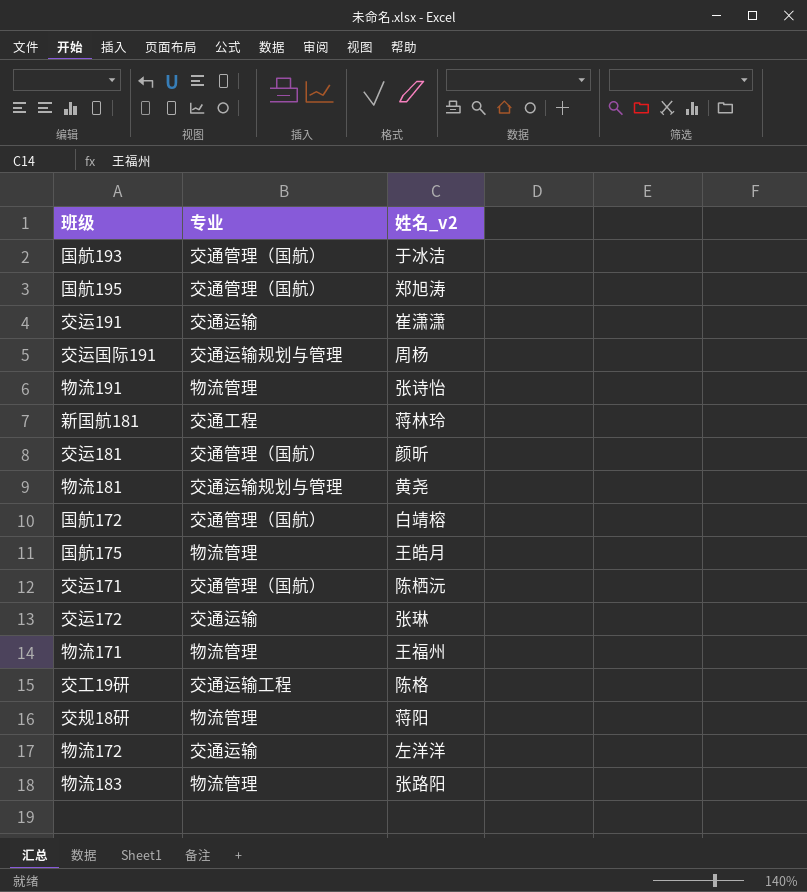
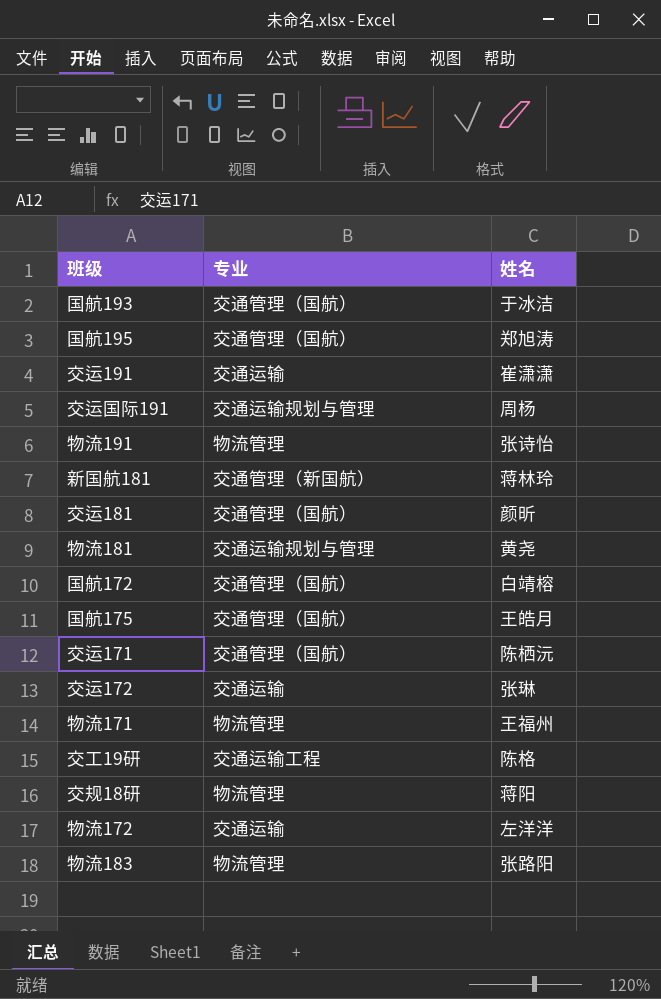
column name: 姓名_v2 -> 姓名
新国航181 | 专业: 交通工程 -> 交通管理（新国航）
国航175 | 专业: 物流管理 -> 交通管理（国航）

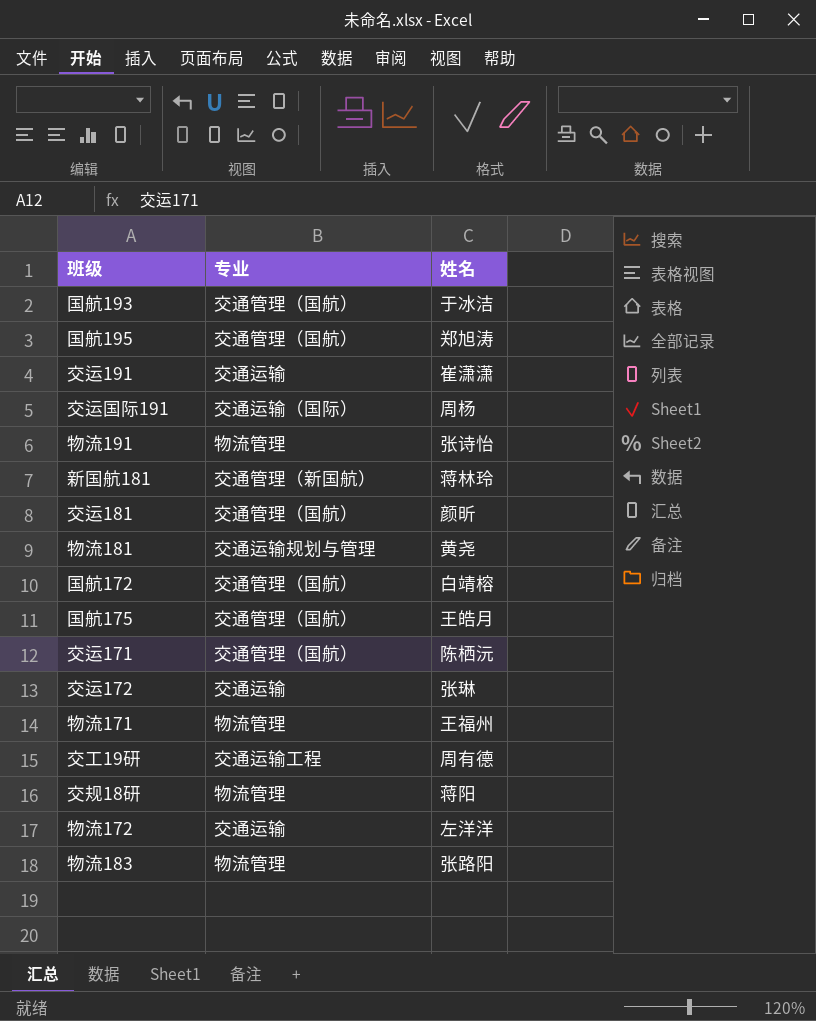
交运国际191 | 专业: 交通运输规划与管理 -> 交通运输（国际）
交工19研 | 姓名: 陈格 -> 周有德

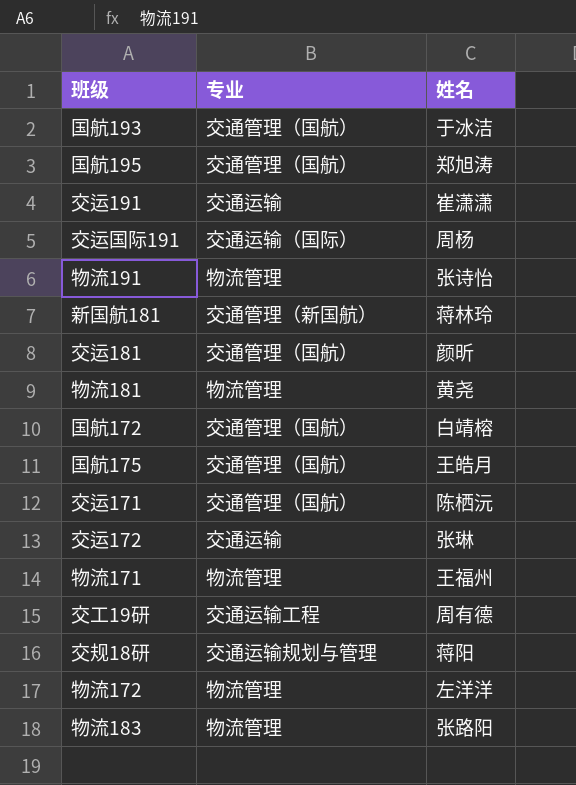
物流181 | 专业: 交通运输规划与管理 -> 物流管理
交规18研 | 专业: 物流管理 -> 交通运输规划与管理
物流172 | 专业: 交通运输 -> 物流管理

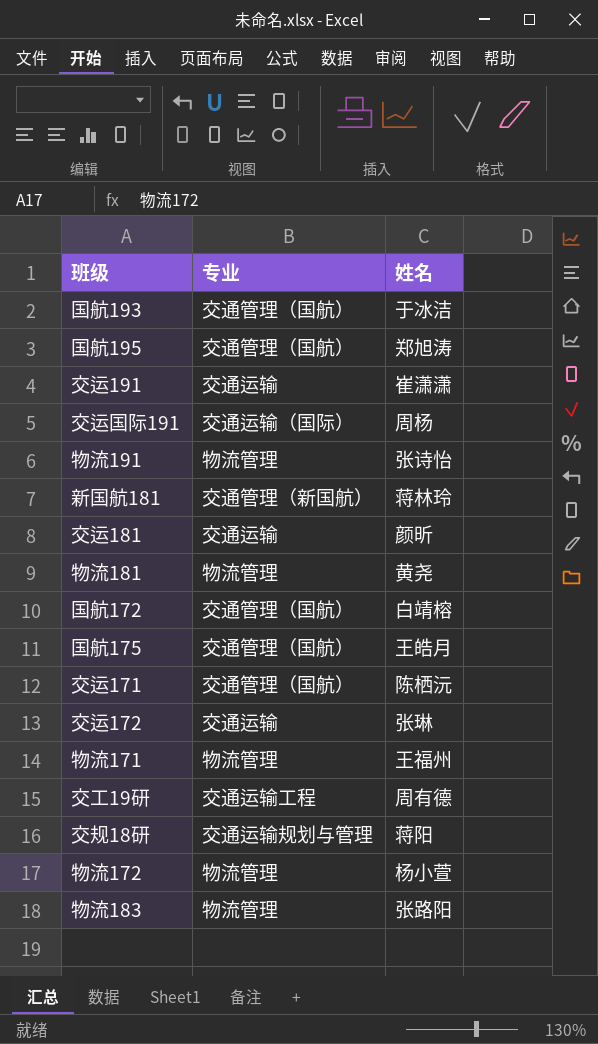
交运181 | 专业: 交通管理（国航） -> 交通运输
物流172 | 姓名: 左洋洋 -> 杨小萱

